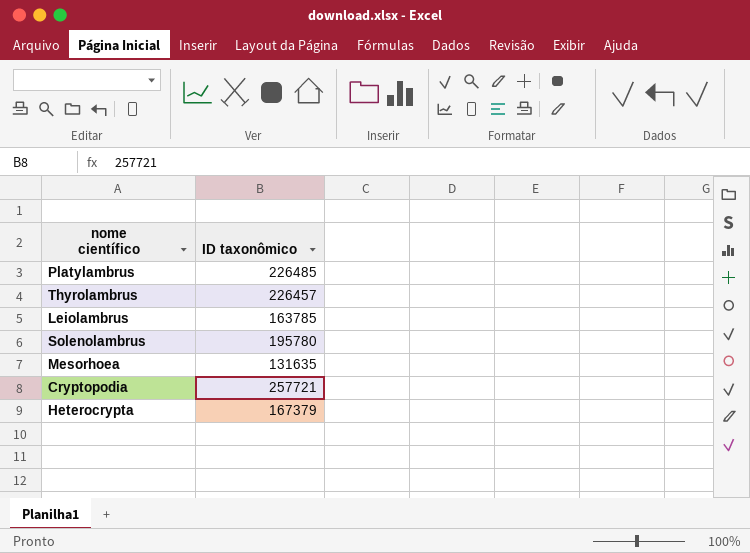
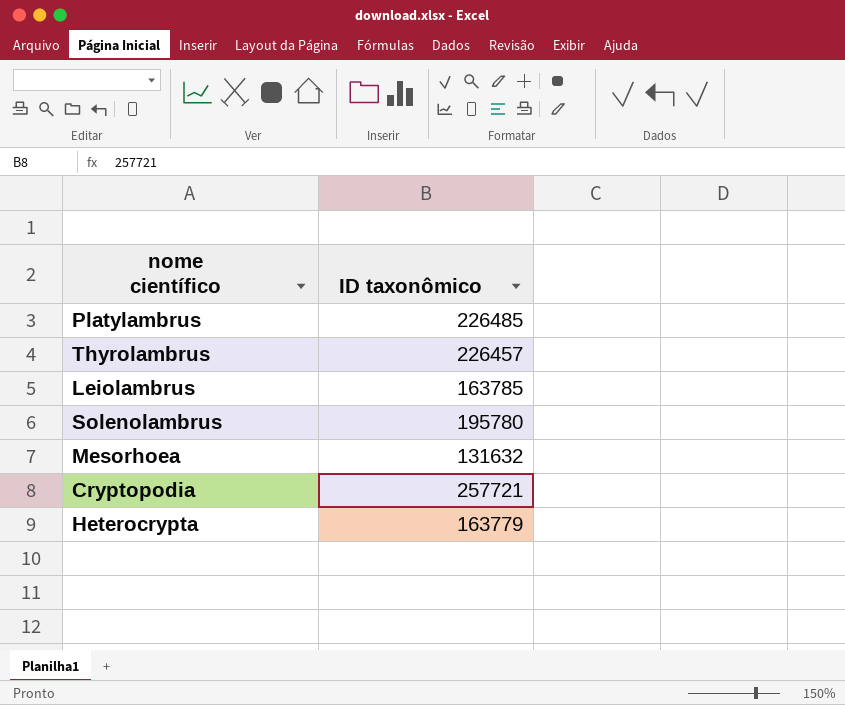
Mesorhoea | ID taxonômico: 131635 -> 131632
Heterocrypta | ID taxonômico: 167379 -> 163779

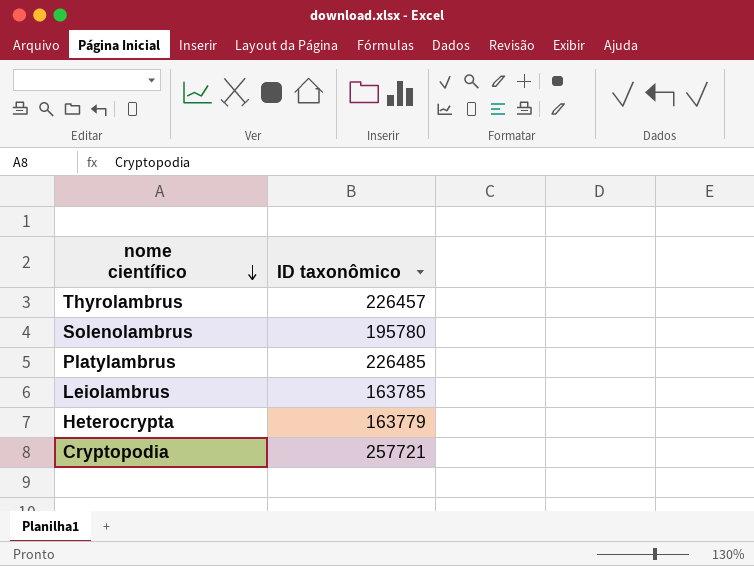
row order: none -> nome científico descending
row Mesorhoea: 131632 -> none

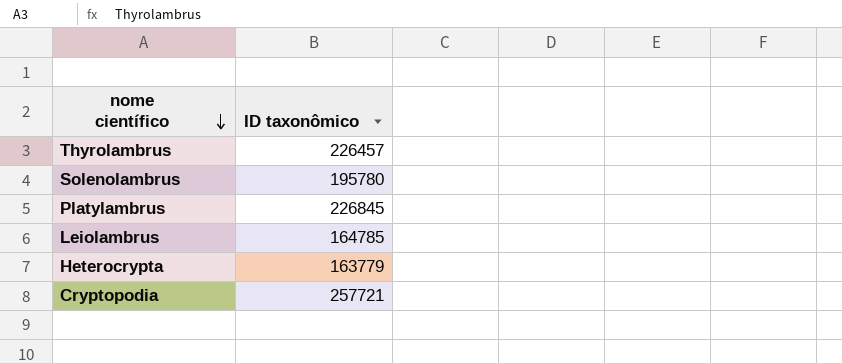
Platylambrus | ID taxonômico: 226485 -> 226845
Leiolambrus | ID taxonômico: 163785 -> 164785

